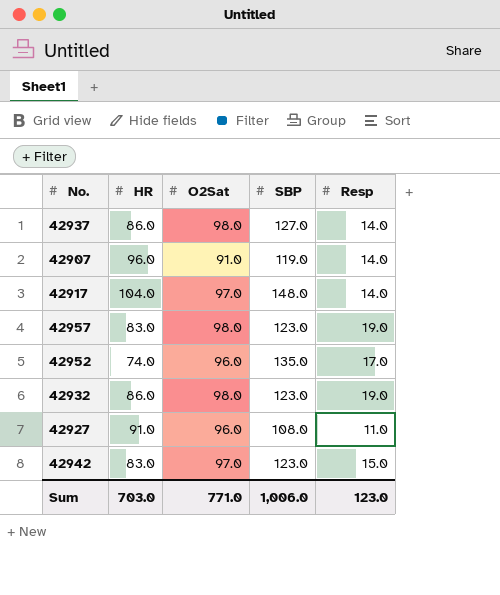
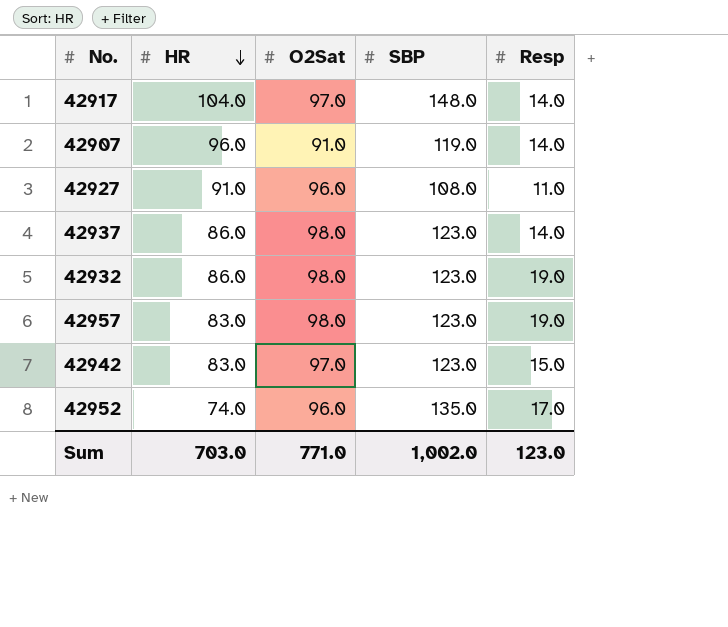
row order: none -> HR descending
42937 | SBP: 127.0 -> 123.0
Sum | SBP: 1,006.0 -> 1,002.0

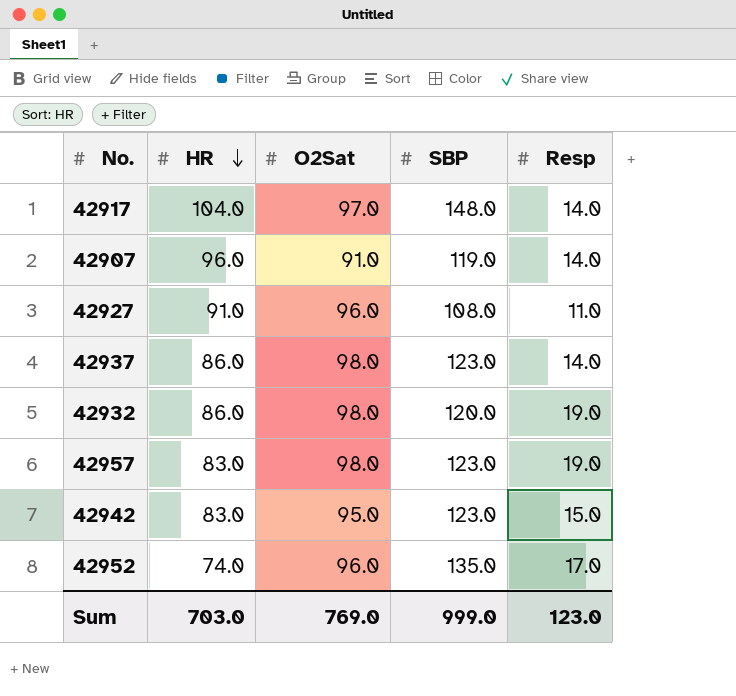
42932 | SBP: 123.0 -> 120.0
42942 | O2Sat: 97.0 -> 95.0
Sum | O2Sat: 771.0 -> 769.0
Sum | SBP: 1,002.0 -> 999.0

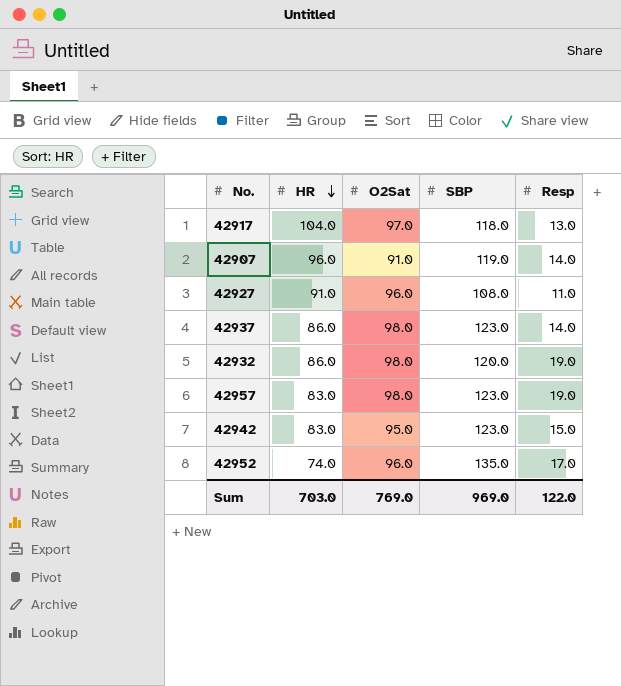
42917 | SBP: 148.0 -> 118.0
42917 | Resp: 14.0 -> 13.0
Sum | SBP: 999.0 -> 969.0
Sum | Resp: 123.0 -> 122.0

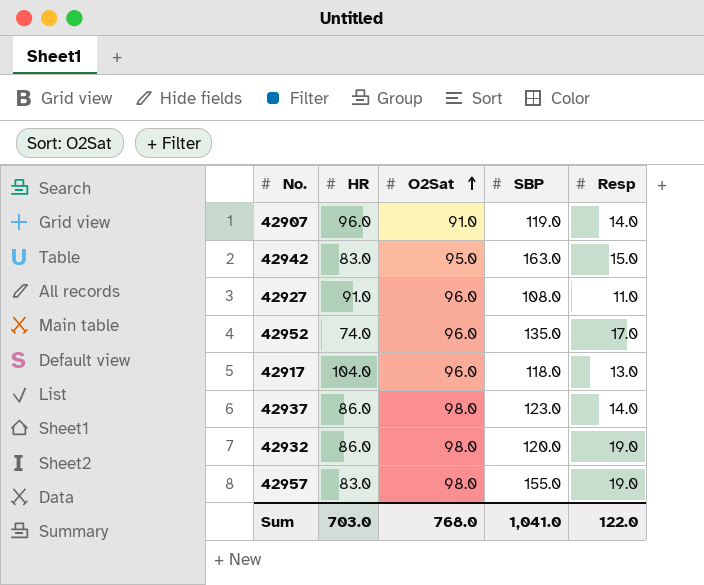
row order: HR descending -> O2Sat ascending
42942 | SBP: 123.0 -> 163.0
42917 | O2Sat: 97.0 -> 96.0
42957 | SBP: 123.0 -> 155.0
Sum | O2Sat: 769.0 -> 768.0
Sum | SBP: 969.0 -> 1,041.0

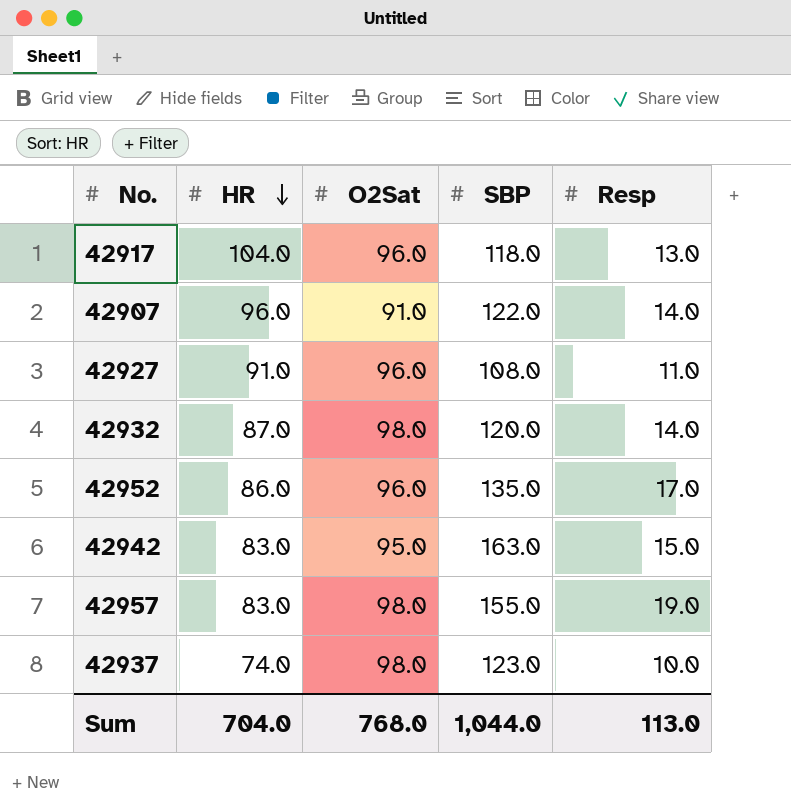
row order: O2Sat ascending -> HR descending
42907 | SBP: 119.0 -> 122.0
42932 | HR: 86.0 -> 87.0
42932 | Resp: 19.0 -> 14.0
42952 | HR: 74.0 -> 86.0
42937 | HR: 86.0 -> 74.0
42937 | Resp: 14.0 -> 10.0
Sum | HR: 703.0 -> 704.0
Sum | SBP: 1,041.0 -> 1,044.0
Sum | Resp: 122.0 -> 113.0

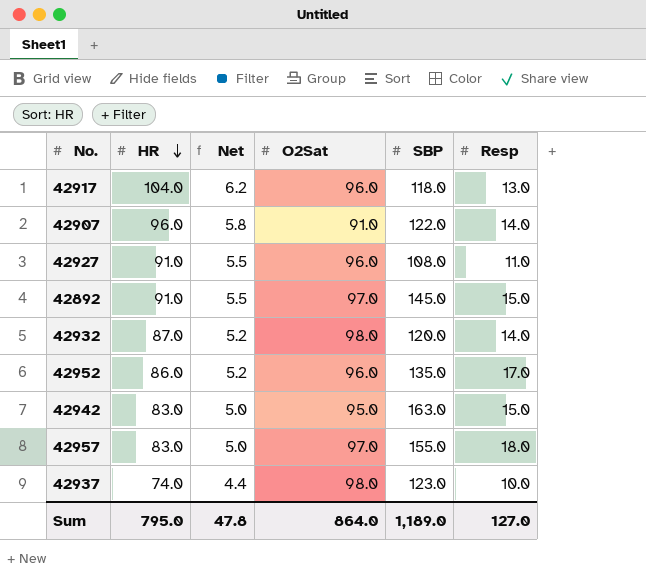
column Net | formula: none -> [HR] * 0.06
row 42892: none -> 91.0 | 5.5 | 97.0 | 145.0 | 15.0
42957 | O2Sat: 98.0 -> 97.0
42957 | Resp: 19.0 -> 18.0
Sum | HR: 704.0 -> 795.0
Sum | O2Sat: 768.0 -> 864.0
Sum | SBP: 1,044.0 -> 1,189.0
Sum | Resp: 113.0 -> 127.0

